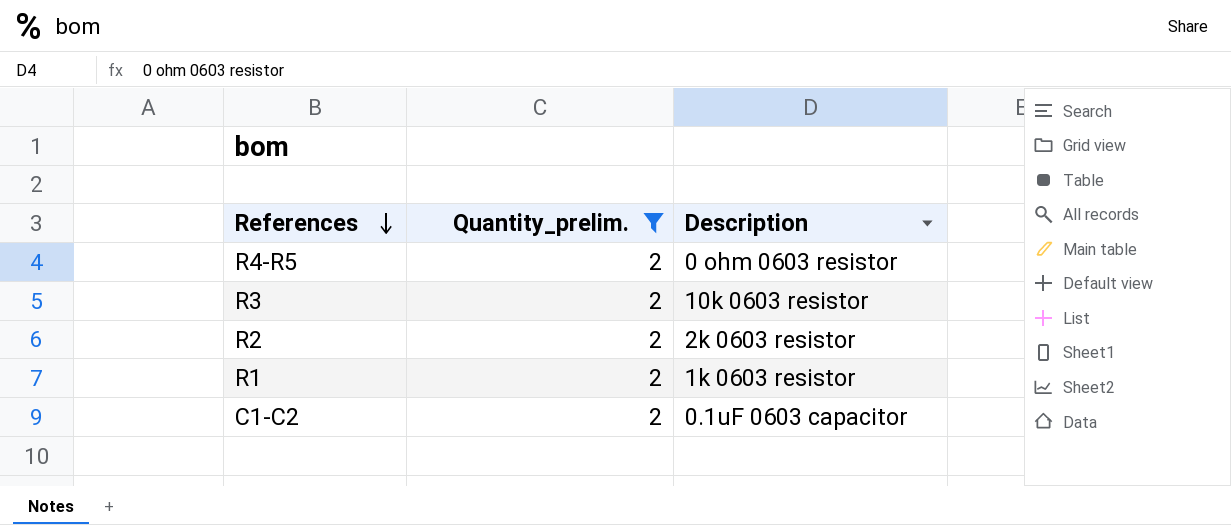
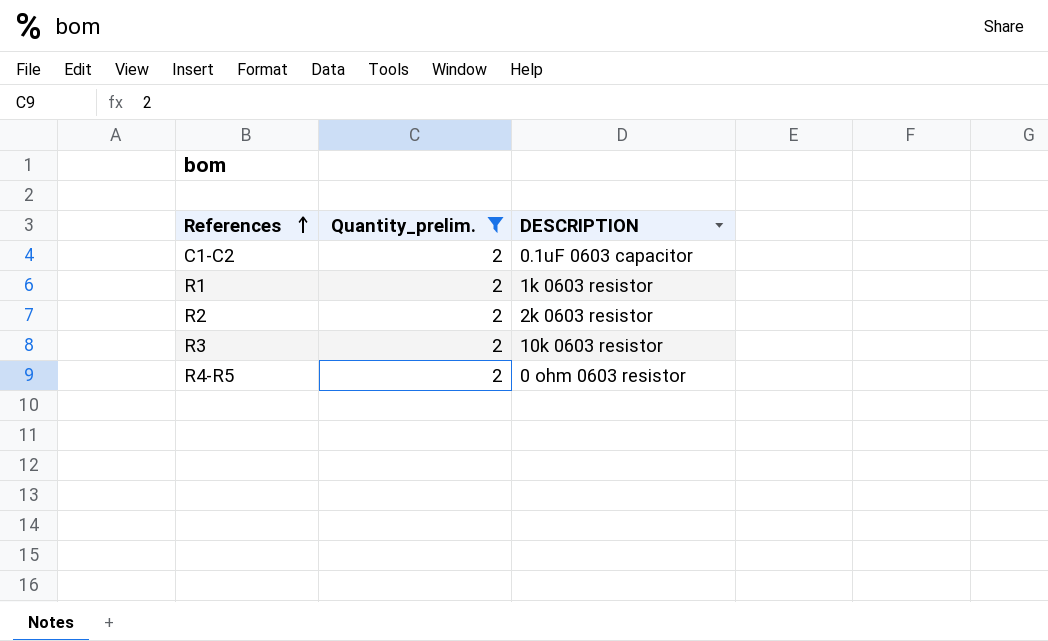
row order: References descending -> References ascending
column name: Description -> DESCRIPTION

